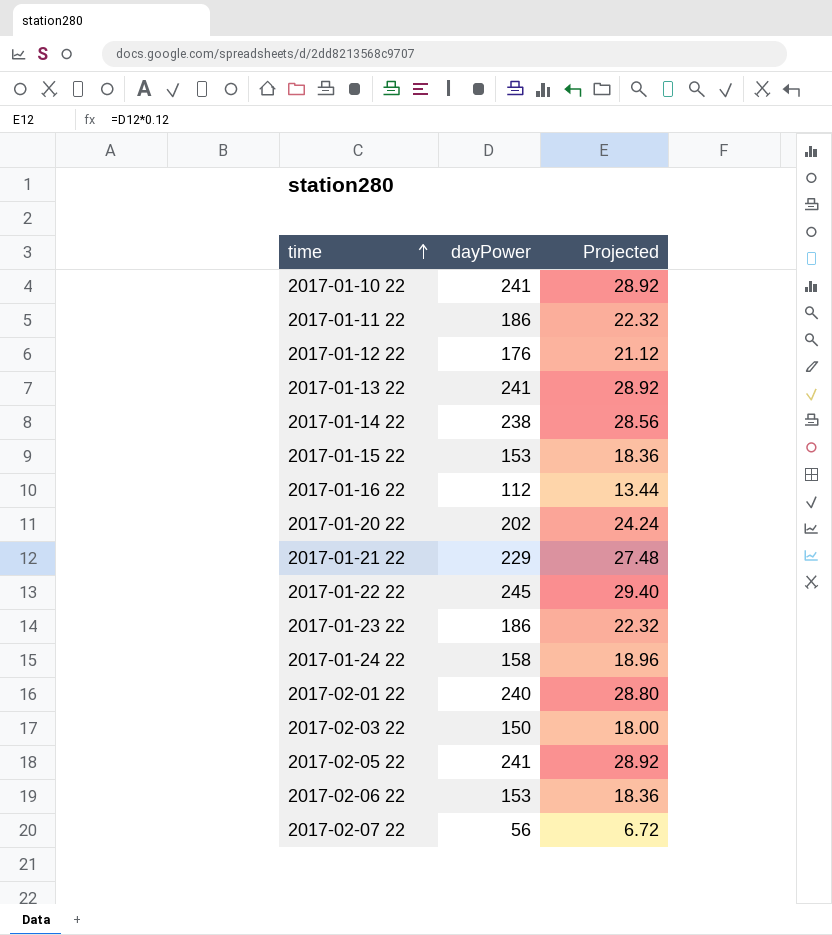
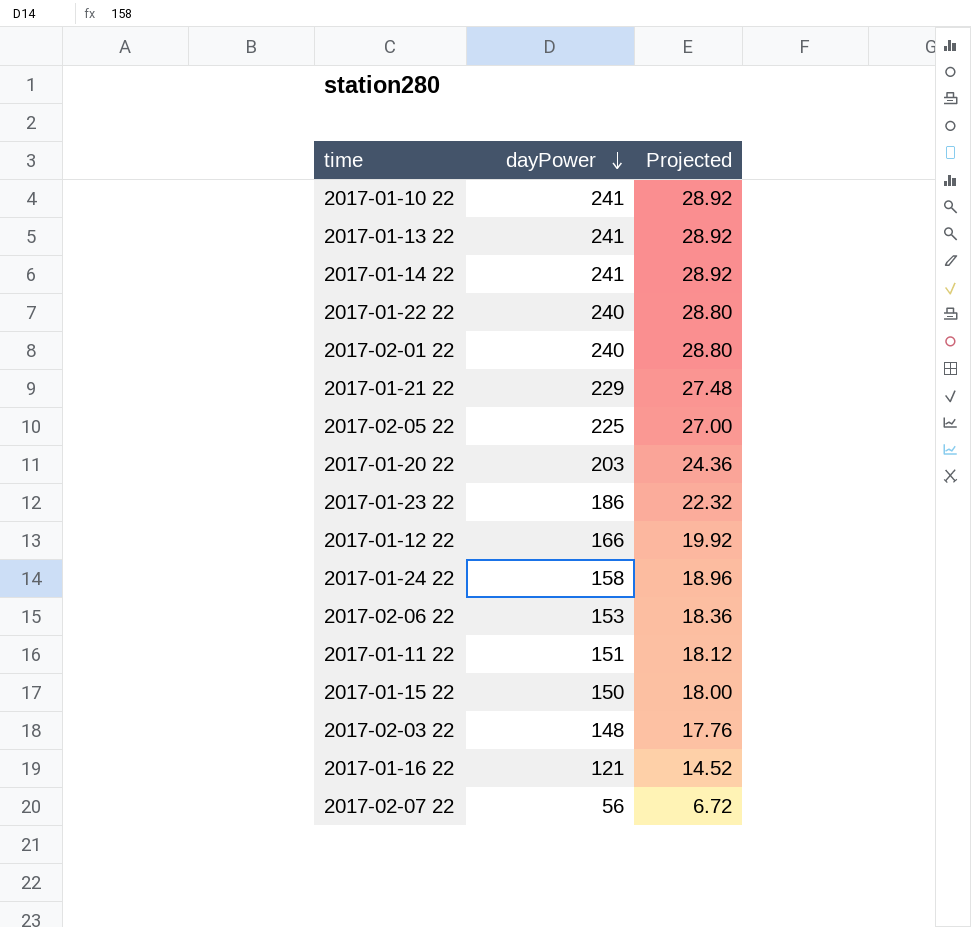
row order: time ascending -> dayPower descending
2017-01-14 22 | dayPower: 238 -> 241
2017-01-14 22 | Projected: 28.56 -> 28.92
2017-01-22 22 | dayPower: 245 -> 240
2017-01-22 22 | Projected: 29.40 -> 28.80
2017-02-05 22 | dayPower: 241 -> 225
2017-02-05 22 | Projected: 28.92 -> 27.00
2017-01-20 22 | dayPower: 202 -> 203
2017-01-20 22 | Projected: 24.24 -> 24.36
2017-01-12 22 | dayPower: 176 -> 166
2017-01-12 22 | Projected: 21.12 -> 19.92
2017-01-11 22 | dayPower: 186 -> 151
2017-01-11 22 | Projected: 22.32 -> 18.12
2017-01-15 22 | dayPower: 153 -> 150
2017-01-15 22 | Projected: 18.36 -> 18.00
2017-02-03 22 | dayPower: 150 -> 148
2017-02-03 22 | Projected: 18.00 -> 17.76
2017-01-16 22 | dayPower: 112 -> 121
2017-01-16 22 | Projected: 13.44 -> 14.52

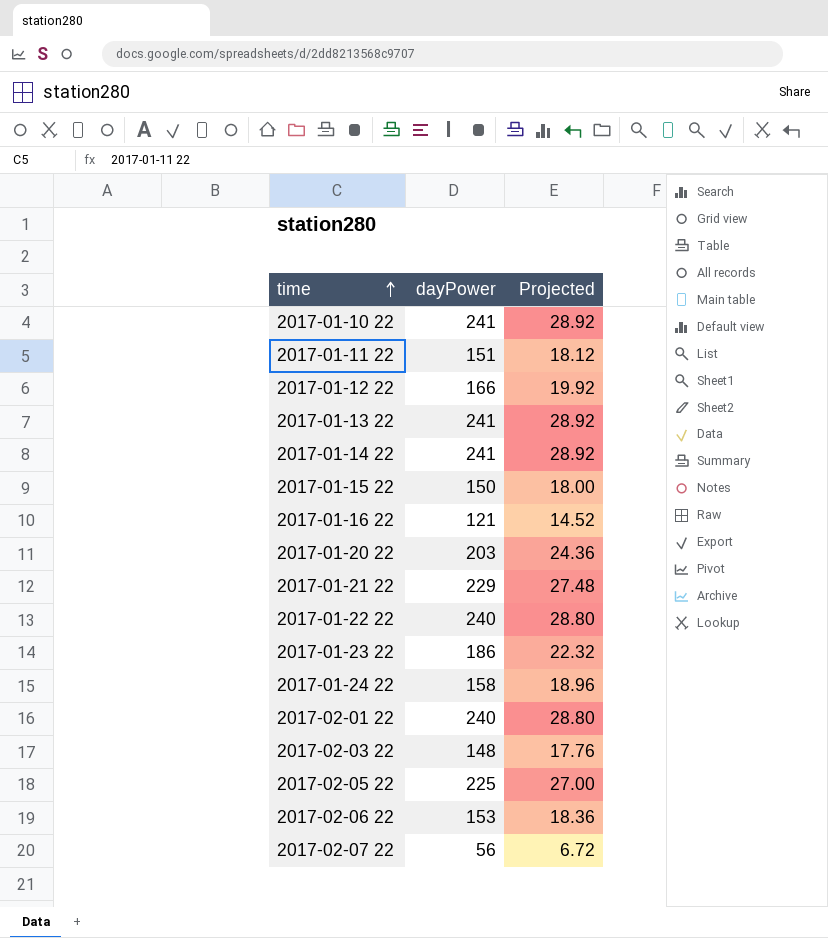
row order: dayPower descending -> time ascending

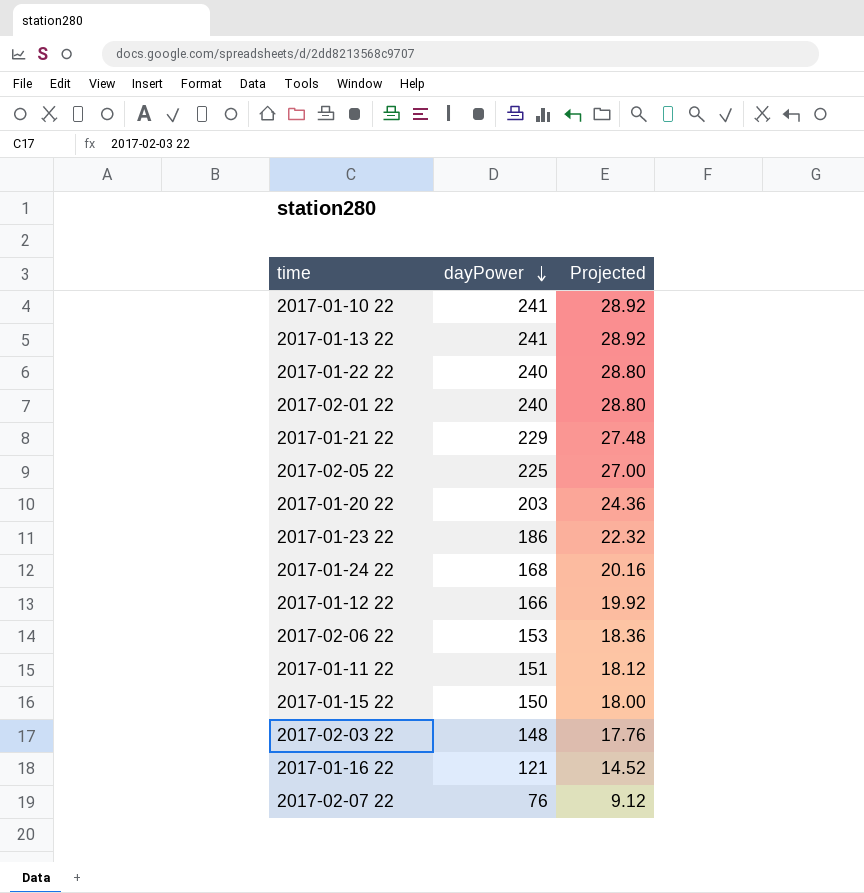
row order: time ascending -> dayPower descending
row 2017-01-14 22: 241 | 28.92 -> none
2017-01-24 22 | dayPower: 158 -> 168
2017-01-24 22 | Projected: 18.96 -> 20.16
2017-02-07 22 | dayPower: 56 -> 76
2017-02-07 22 | Projected: 6.72 -> 9.12

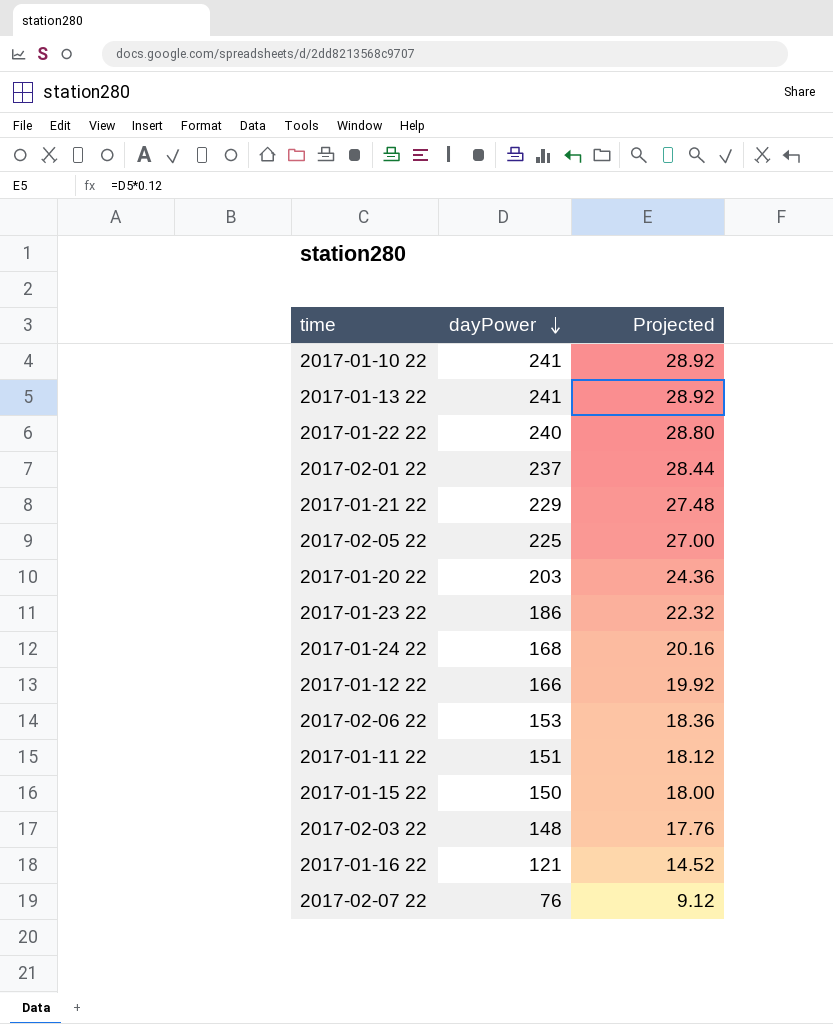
2017-02-01 22 | dayPower: 240 -> 237
2017-02-01 22 | Projected: 28.80 -> 28.44

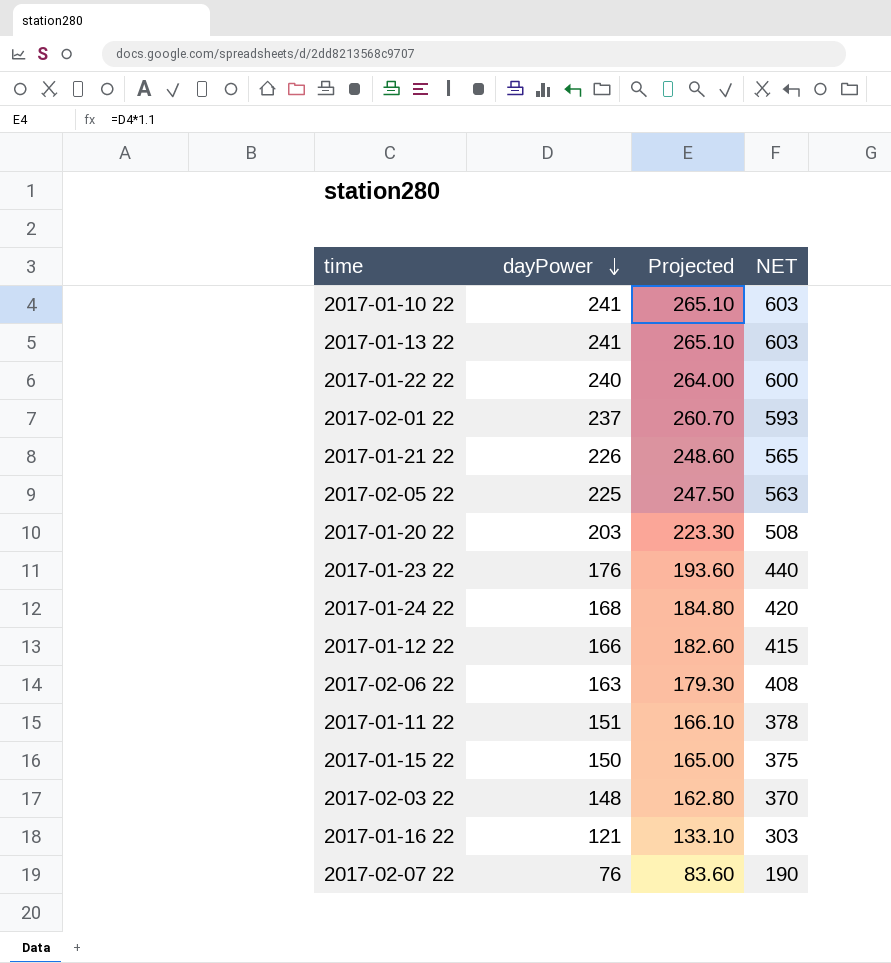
column Projected | formula: [dayPower] * 0.12 -> [dayPower] * 1.1
column NET | formula: none -> [dayPower] * 2.5
2017-01-21 22 | dayPower: 229 -> 226
2017-01-23 22 | dayPower: 186 -> 176
2017-02-06 22 | dayPower: 153 -> 163

